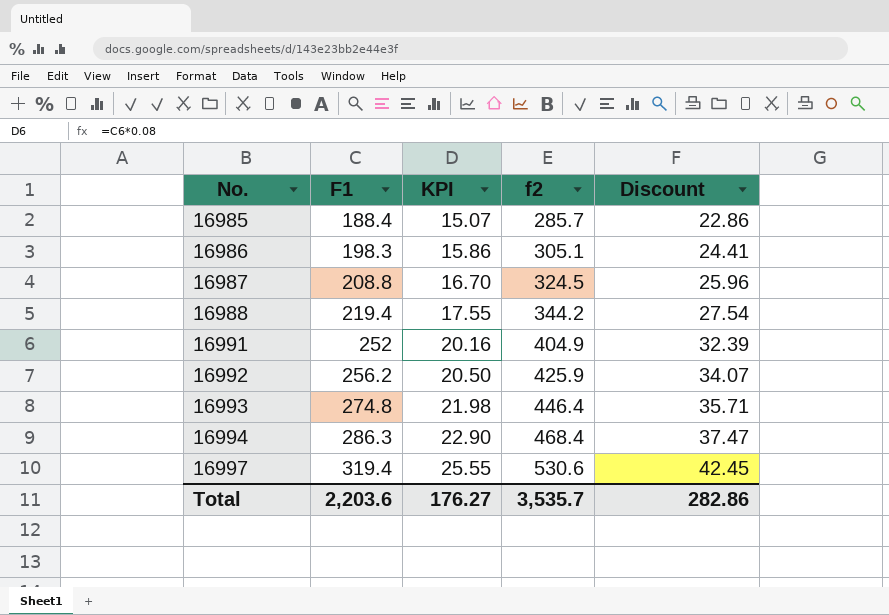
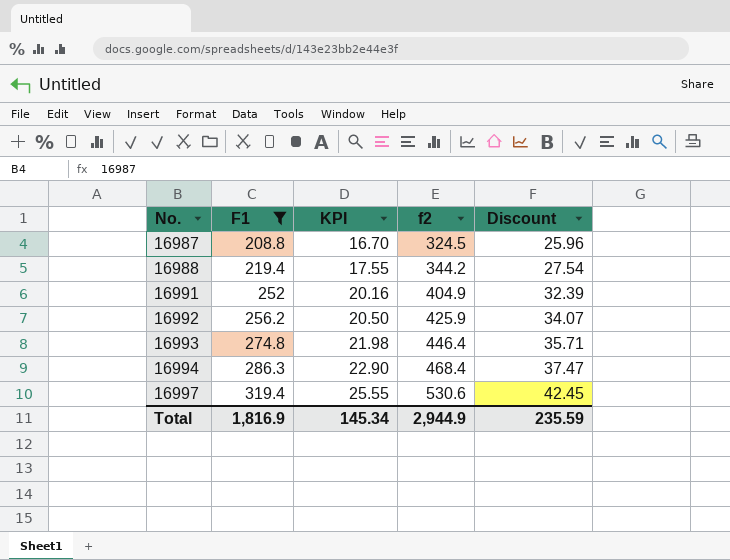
filter: none -> F1 >= 208.8
Total | F1: 2,203.6 -> 1,816.9
Total | KPI: 176.27 -> 145.34
Total | f2: 3,535.7 -> 2,944.9
Total | Discount: 282.86 -> 235.59

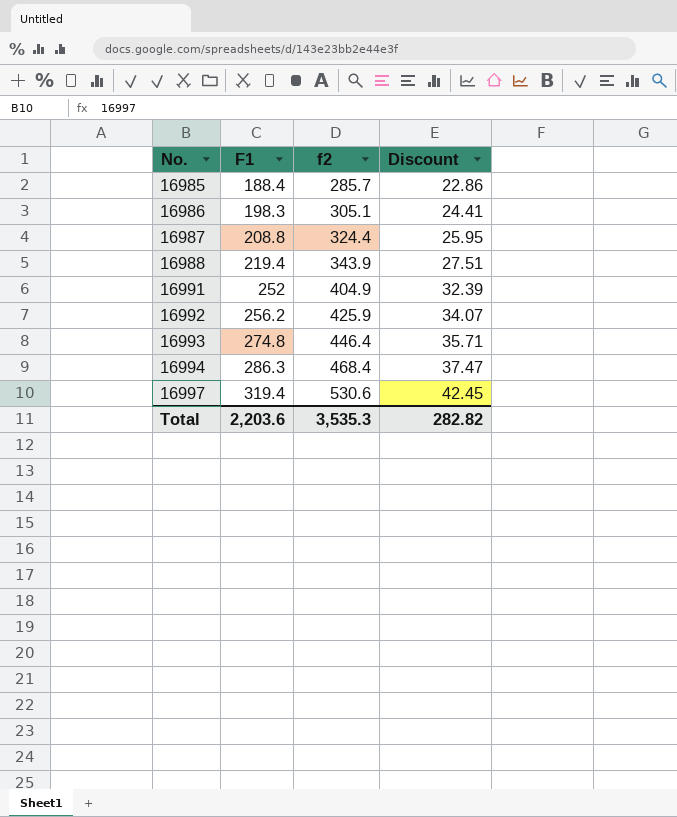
filter: F1 >= 208.8 -> none
column KPI | formula: [F1] * 0.08 -> none
16987 | f2: 324.5 -> 324.4
16987 | Discount: 25.96 -> 25.95
16988 | f2: 344.2 -> 343.9
16988 | Discount: 27.54 -> 27.51
Total | F1: 1,816.9 -> 2,203.6
Total | f2: 2,944.9 -> 3,535.3
Total | Discount: 235.59 -> 282.82

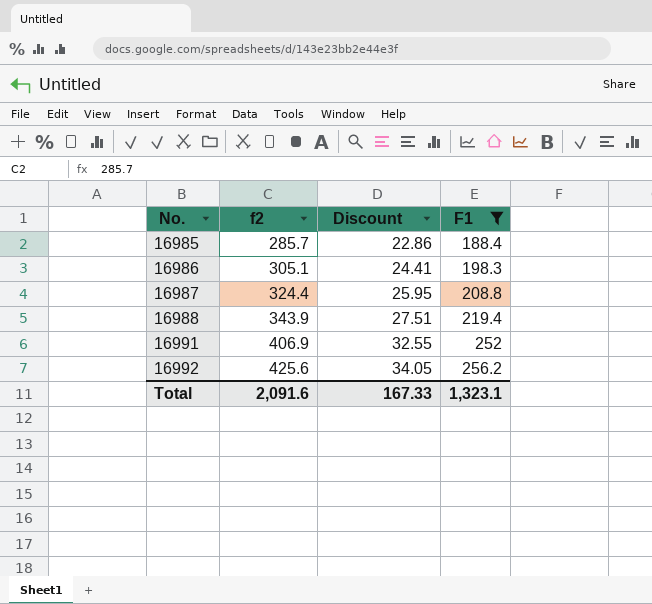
filter: none -> F1 <= 256.2
column F1 | position: 2 -> 4
16991 | f2: 404.9 -> 406.9
16991 | Discount: 32.39 -> 32.55
16992 | f2: 425.9 -> 425.6
16992 | Discount: 34.07 -> 34.05
Total | f2: 3,535.3 -> 2,091.6
Total | Discount: 282.82 -> 167.33
Total | F1: 2,203.6 -> 1,323.1

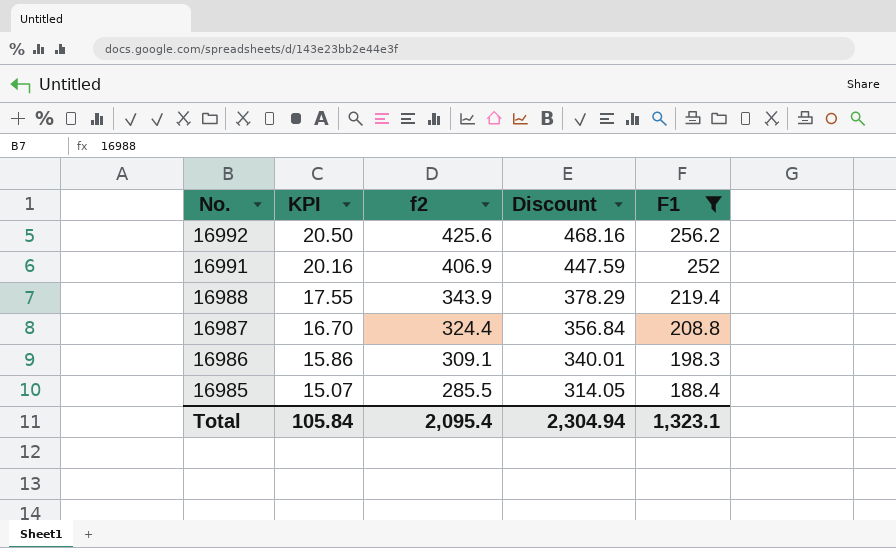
row order: No. ascending -> No. descending
column KPI | formula: none -> [F1] * 0.08
column Discount | formula: [f2] * 0.08 -> [f2] * 1.1
16986 | f2: 305.1 -> 309.1
16985 | f2: 285.7 -> 285.5
Total | f2: 2,091.6 -> 2,095.4
Total | Discount: 167.33 -> 2,304.94

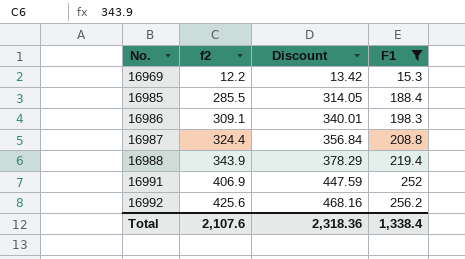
row order: No. descending -> No. ascending
column KPI | formula: [F1] * 0.08 -> none
row 16969: none -> 12.2 | 13.42 | 15.3
Total | f2: 2,095.4 -> 2,107.6
Total | Discount: 2,304.94 -> 2,318.36
Total | F1: 1,323.1 -> 1,338.4

